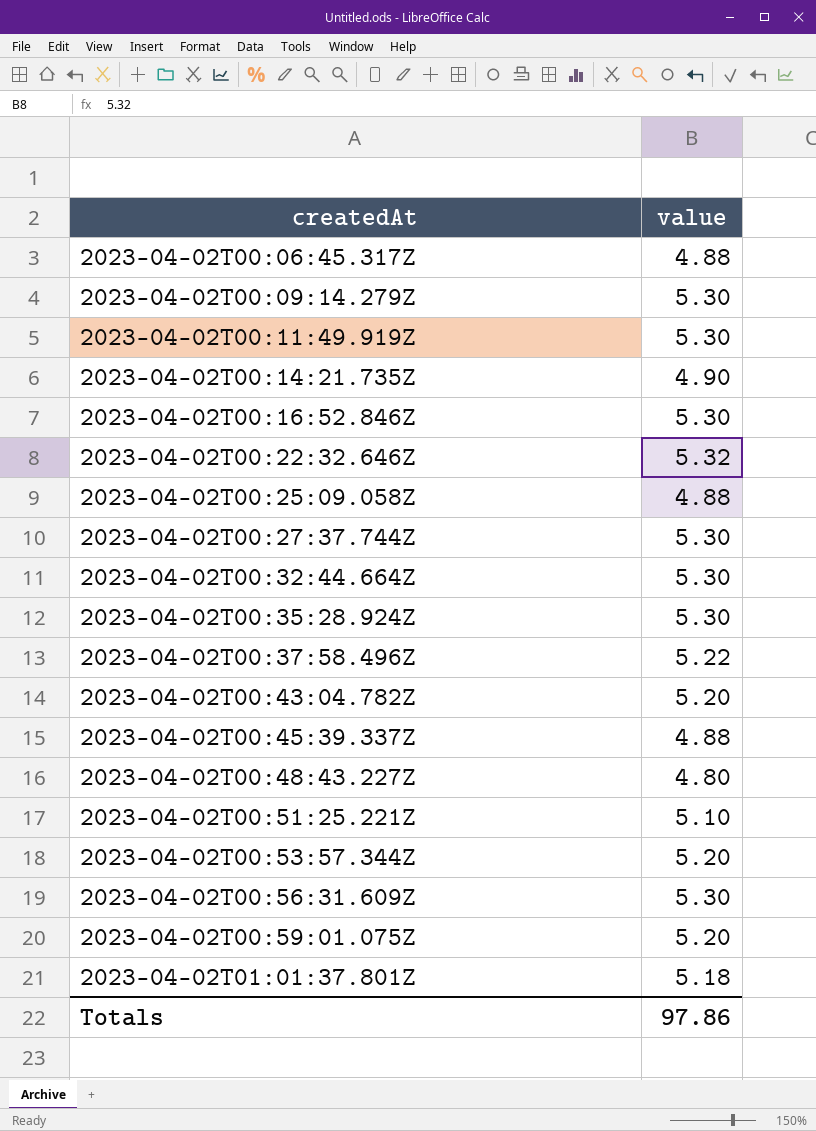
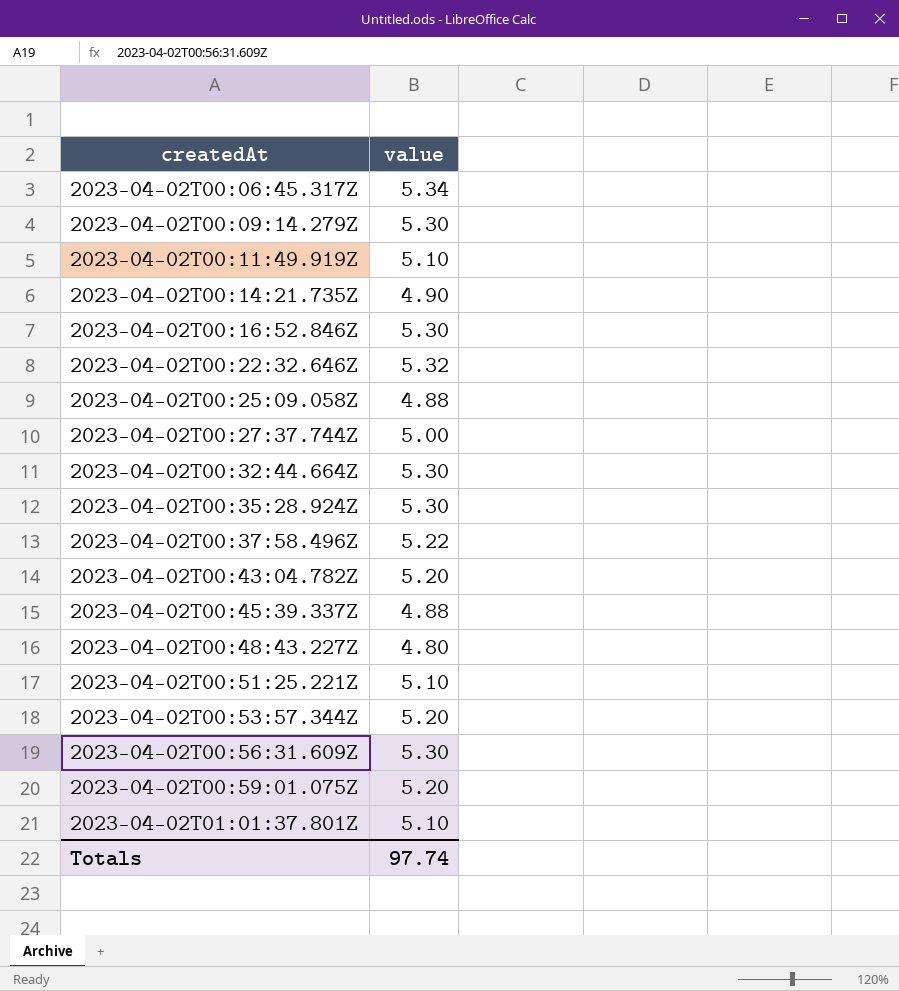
2023-04-02T00:06:45.317Z | value: 4.88 -> 5.34
2023-04-02T00:11:49.919Z | value: 5.30 -> 5.10
2023-04-02T00:27:37.744Z | value: 5.30 -> 5.00
2023-04-02T01:01:37.801Z | value: 5.18 -> 5.10
Totals | value: 97.86 -> 97.74

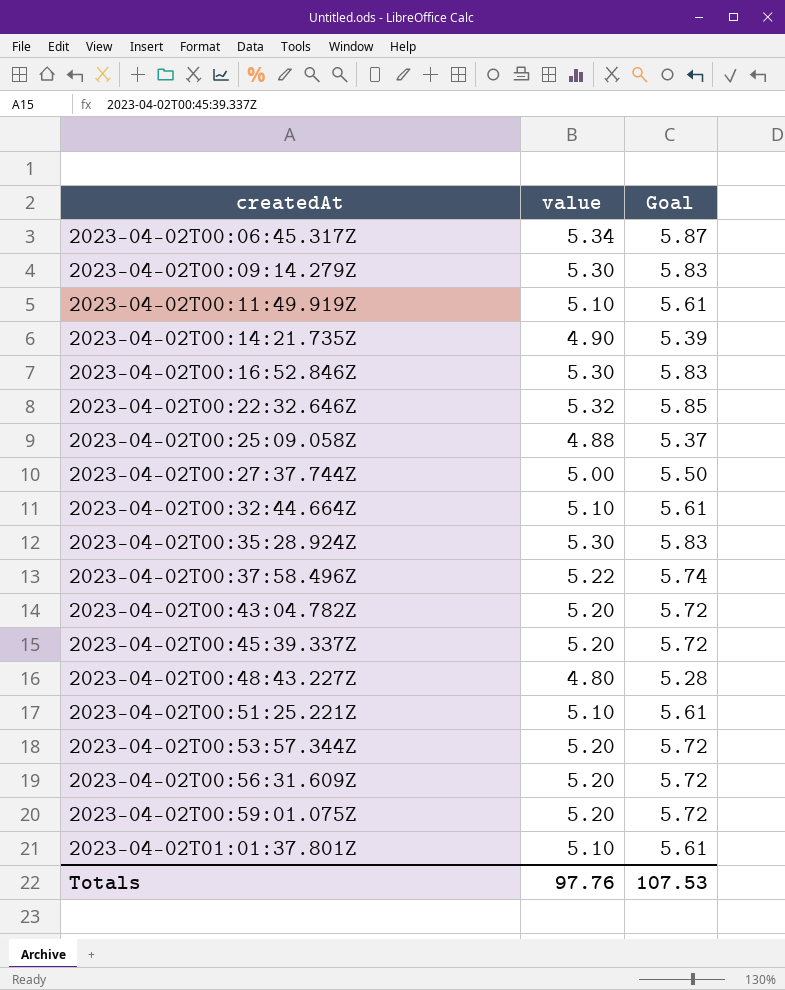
column Goal | formula: none -> [value] * 1.1
2023-04-02T00:32:44.664Z | value: 5.30 -> 5.10
2023-04-02T00:45:39.337Z | value: 4.88 -> 5.20
2023-04-02T00:56:31.609Z | value: 5.30 -> 5.20
Totals | value: 97.74 -> 97.76

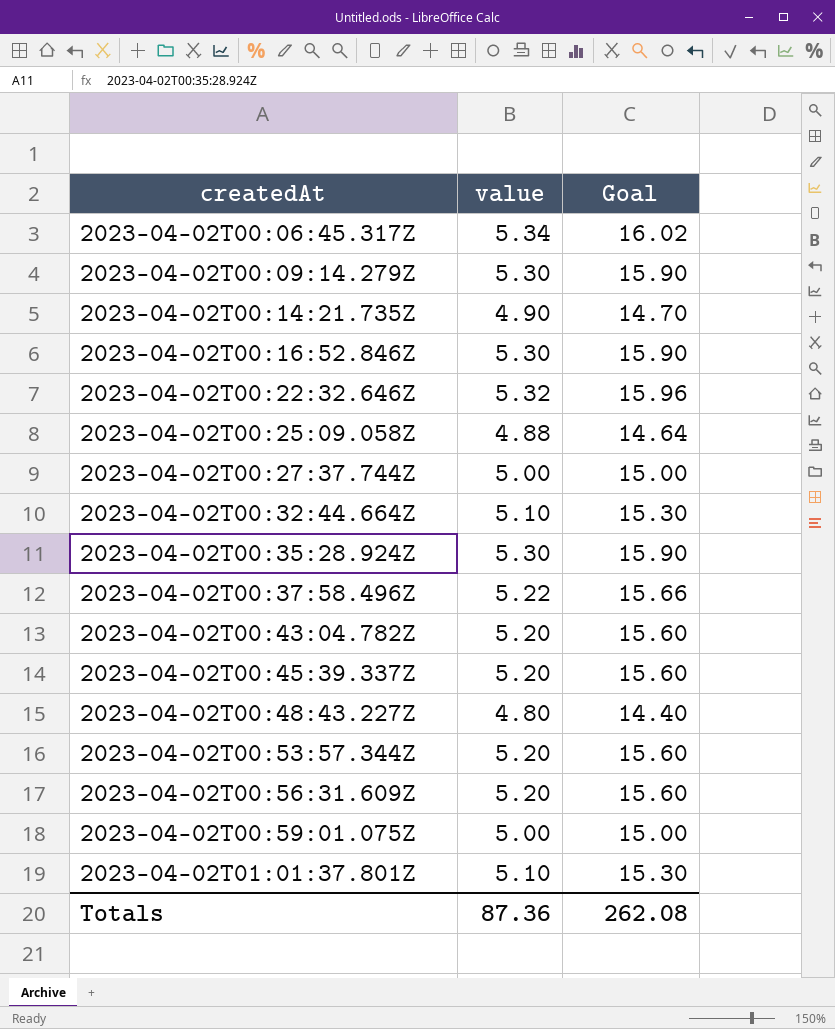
column Goal | formula: [value] * 1.1 -> [value] * 3
row 2023-04-02T00:11:49.919Z: 5.10 | 5.61 -> none
row 2023-04-02T00:51:25.221Z: 5.10 | 5.61 -> none
2023-04-02T00:59:01.075Z | value: 5.20 -> 5.00
Totals | value: 97.76 -> 87.36
Totals | Goal: 107.53 -> 262.08

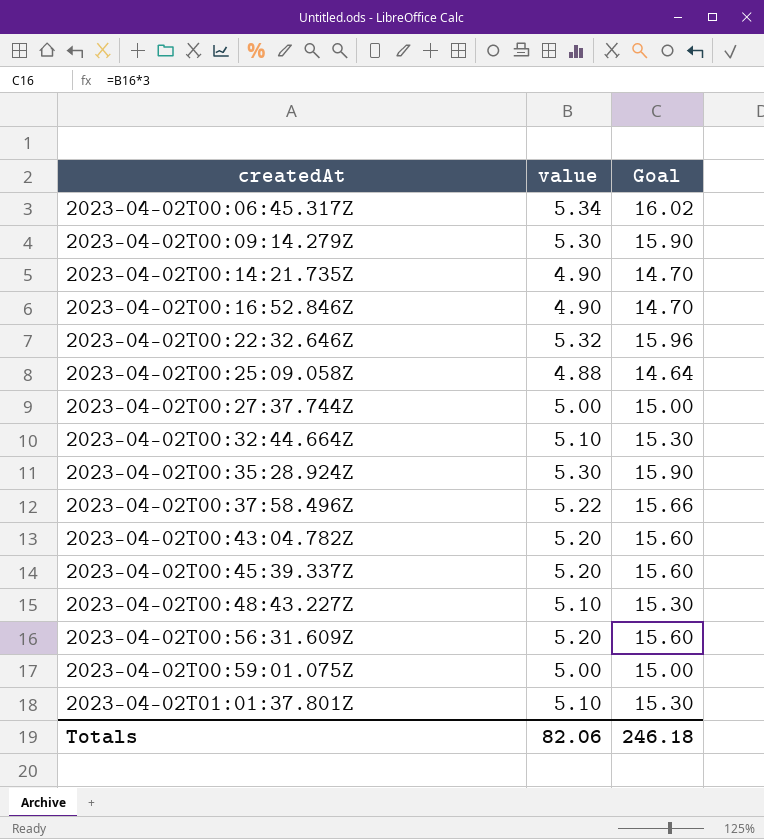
row 2023-04-02T00:53:57.344Z: 5.20 | 15.60 -> none
2023-04-02T00:16:52.846Z | value: 5.30 -> 4.90
2023-04-02T00:16:52.846Z | Goal: 15.90 -> 14.70
2023-04-02T00:48:43.227Z | value: 4.80 -> 5.10
2023-04-02T00:48:43.227Z | Goal: 14.40 -> 15.30
Totals | value: 87.36 -> 82.06
Totals | Goal: 262.08 -> 246.18

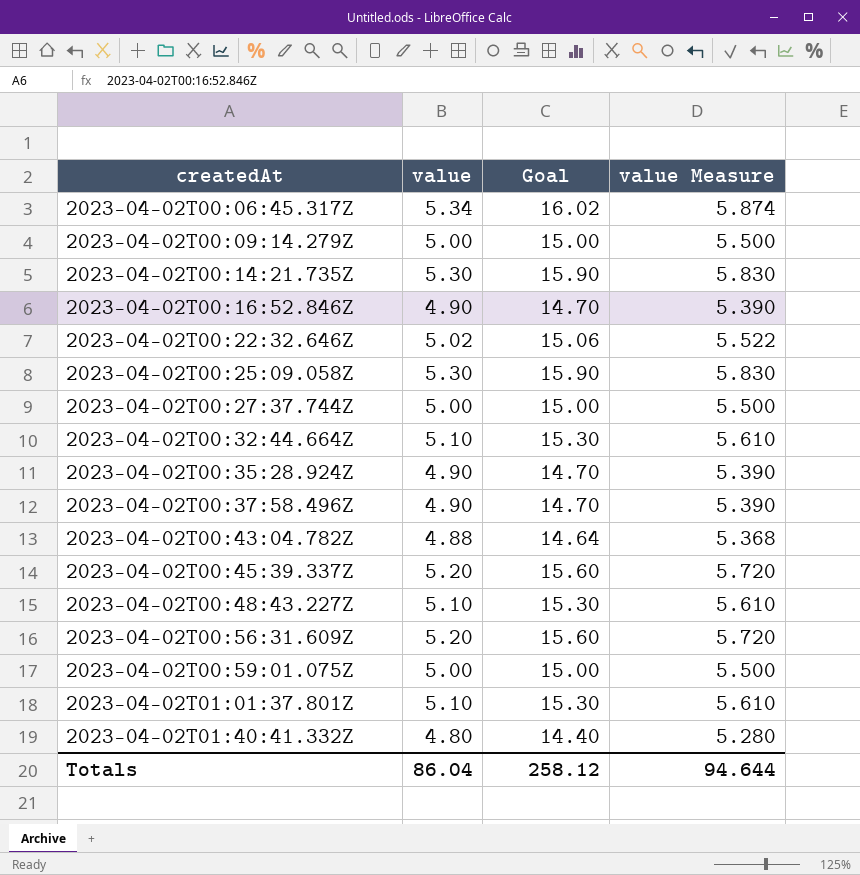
column value Measure | formula: none -> [value] * 1.1
2023-04-02T00:09:14.279Z | value: 5.30 -> 5.00
2023-04-02T00:09:14.279Z | Goal: 15.90 -> 15.00
2023-04-02T00:14:21.735Z | value: 4.90 -> 5.30
2023-04-02T00:14:21.735Z | Goal: 14.70 -> 15.90
2023-04-02T00:22:32.646Z | value: 5.32 -> 5.02
2023-04-02T00:22:32.646Z | Goal: 15.96 -> 15.06
2023-04-02T00:25:09.058Z | value: 4.88 -> 5.30
2023-04-02T00:25:09.058Z | Goal: 14.64 -> 15.90
2023-04-02T00:35:28.924Z | value: 5.30 -> 4.90
2023-04-02T00:35:28.924Z | Goal: 15.90 -> 14.70
2023-04-02T00:37:58.496Z | value: 5.22 -> 4.90
2023-04-02T00:37:58.496Z | Goal: 15.66 -> 14.70
2023-04-02T00:43:04.782Z | value: 5.20 -> 4.88
2023-04-02T00:43:04.782Z | Goal: 15.60 -> 14.64
row 2023-04-02T01:40:41.332Z: none -> 4.80 | 14.40 | 5.280
Totals | value: 82.06 -> 86.04
Totals | Goal: 246.18 -> 258.12

